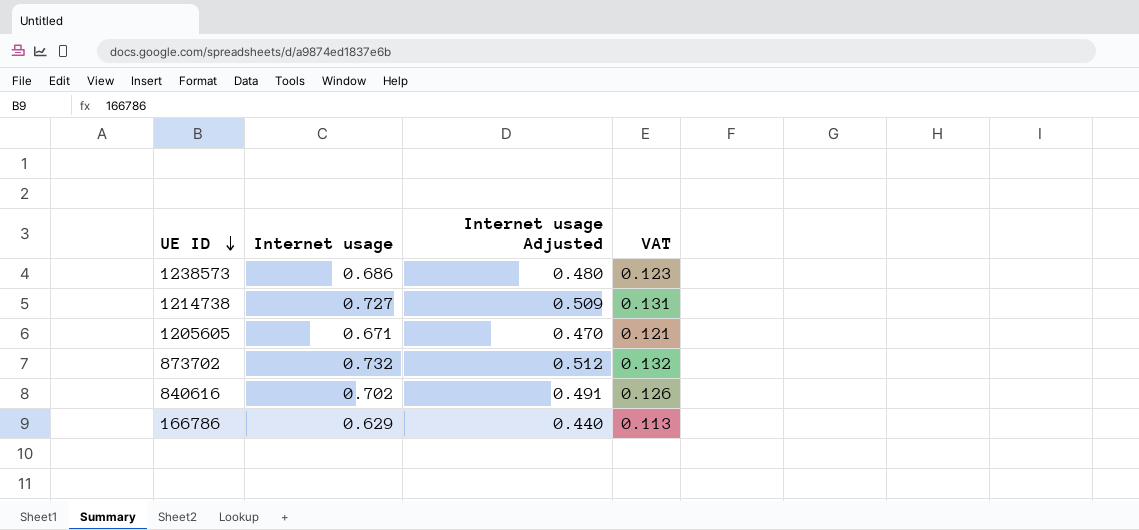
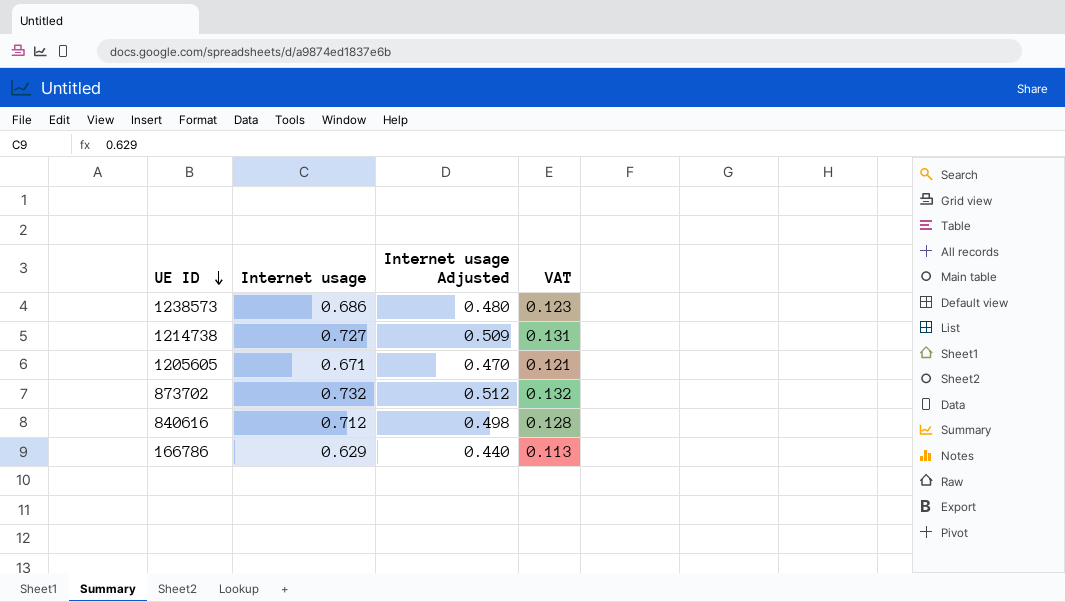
840616 | Internet usage: 0.702 -> 0.712
840616 | Internet usage Adjusted: 0.491 -> 0.498
840616 | VAT: 0.126 -> 0.128

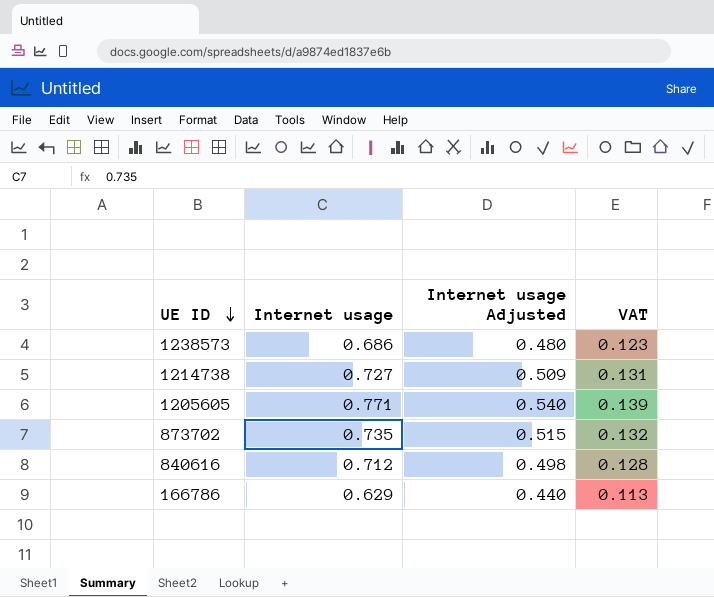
1205605 | Internet usage: 0.671 -> 0.771
1205605 | Internet usage Adjusted: 0.470 -> 0.540
1205605 | VAT: 0.121 -> 0.139
873702 | Internet usage: 0.732 -> 0.735
873702 | Internet usage Adjusted: 0.512 -> 0.515

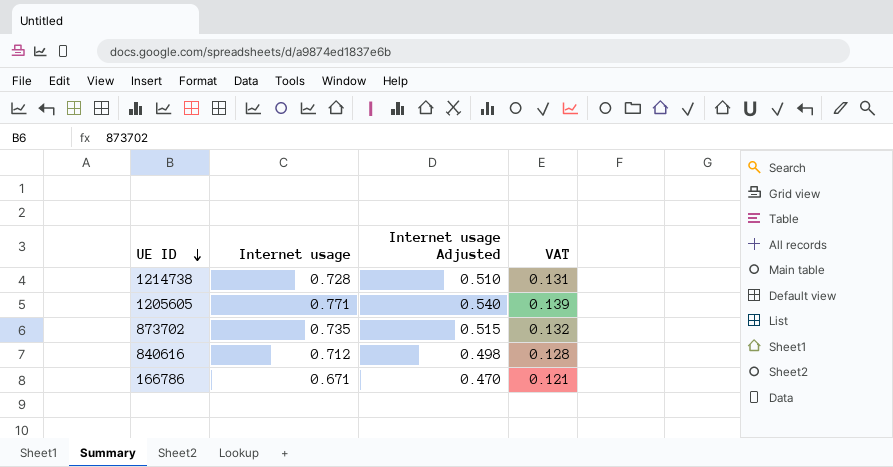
row 1238573: 0.686 | 0.480 | 0.123 -> none
1214738 | Internet usage: 0.727 -> 0.728
1214738 | Internet usage Adjusted: 0.509 -> 0.510
166786 | Internet usage: 0.629 -> 0.671
166786 | Internet usage Adjusted: 0.440 -> 0.470
166786 | VAT: 0.113 -> 0.121

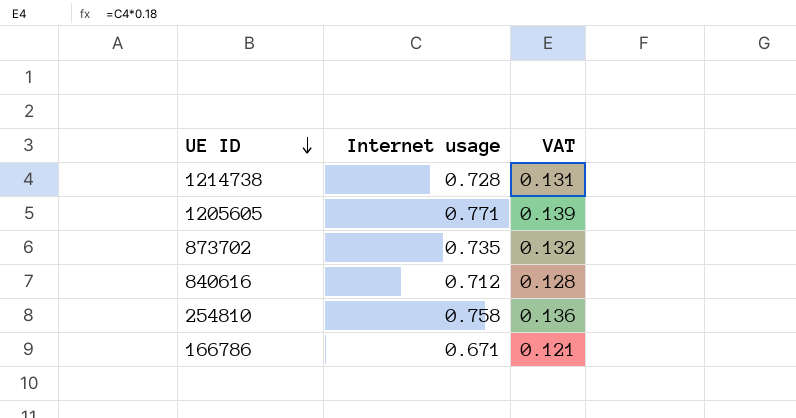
column Internet usage Adjusted | formula: [Internet usage] * 0.7 -> none
row 254810: none -> 0.758 | 0.136

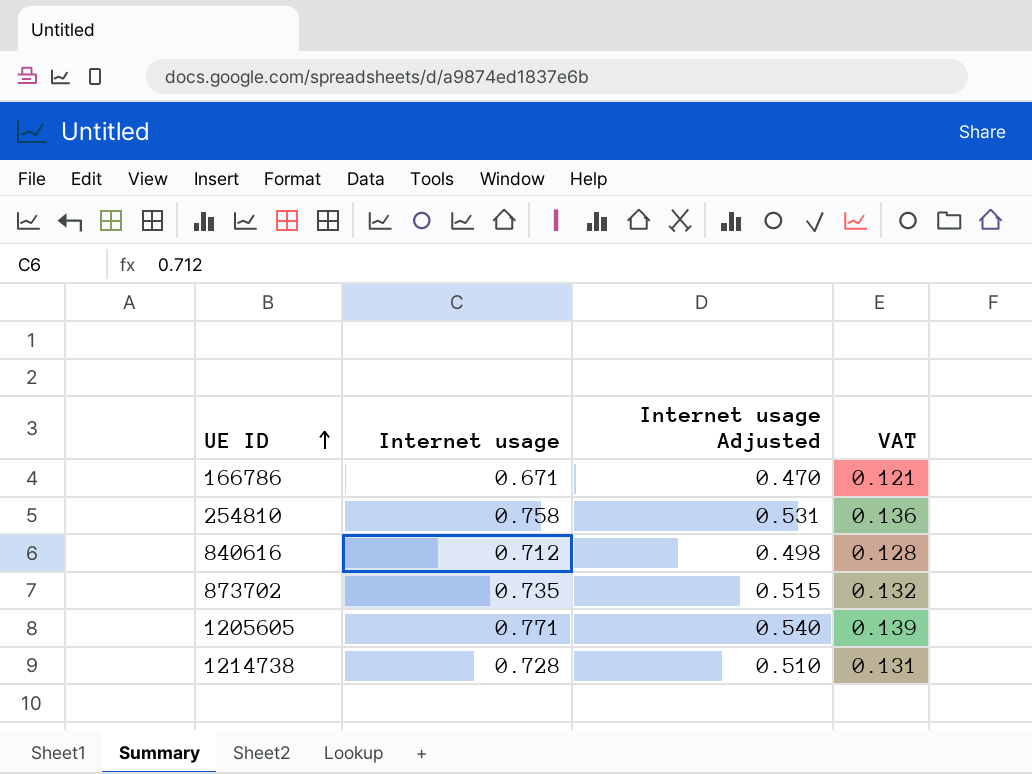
row order: UE ID descending -> UE ID ascending
column Internet usage Adjusted | formula: none -> [Internet usage] * 0.7

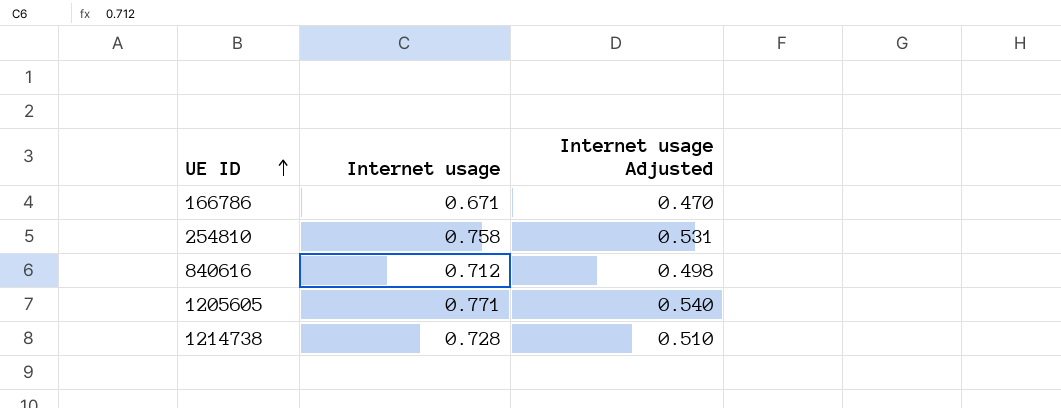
column VAT | formula: [Internet usage] * 0.18 -> none
row 873702: 0.735 | 0.515 | 0.132 -> none

